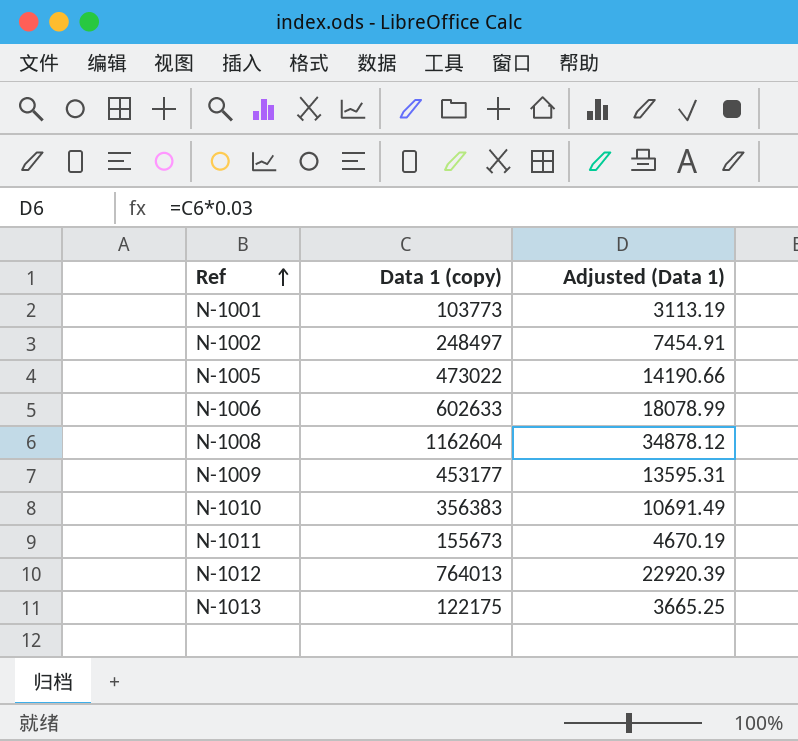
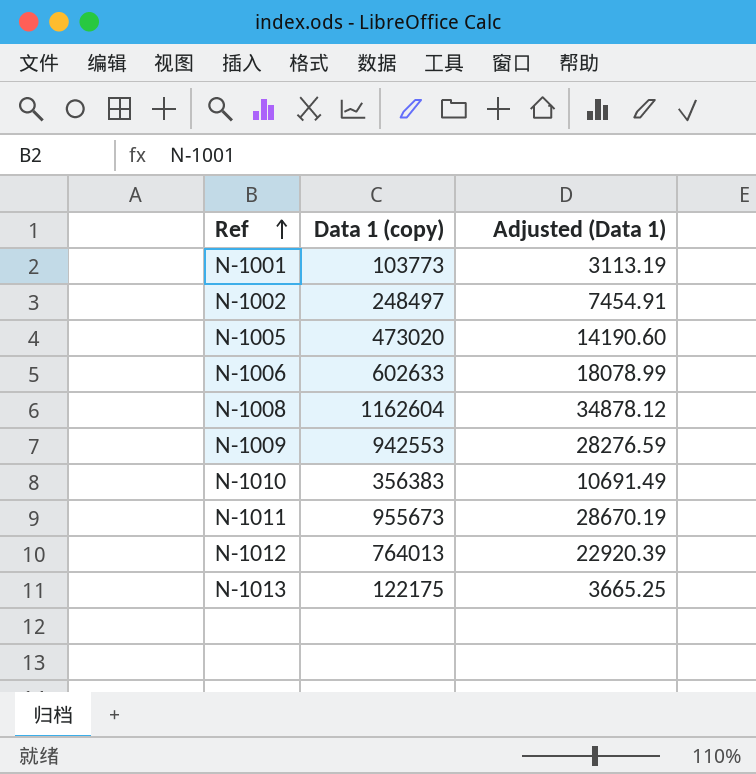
N-1005 | Data 1 (copy): 473022 -> 473020
N-1005 | Adjusted (Data 1): 14190.66 -> 14190.60
N-1009 | Data 1 (copy): 453177 -> 942553
N-1009 | Adjusted (Data 1): 13595.31 -> 28276.59
N-1011 | Data 1 (copy): 155673 -> 955673
N-1011 | Adjusted (Data 1): 4670.19 -> 28670.19

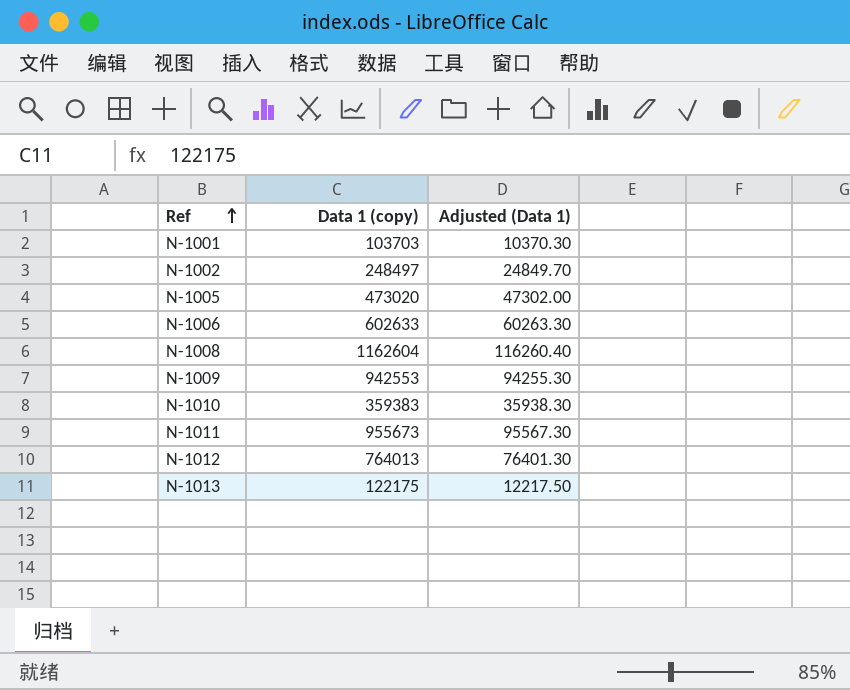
column Adjusted (Data 1) | formula: [Data 1 (copy)] * 0.03 -> [Data 1 (copy)] * 0.1
N-1001 | Data 1 (copy): 103773 -> 103703
N-1010 | Data 1 (copy): 356383 -> 359383

